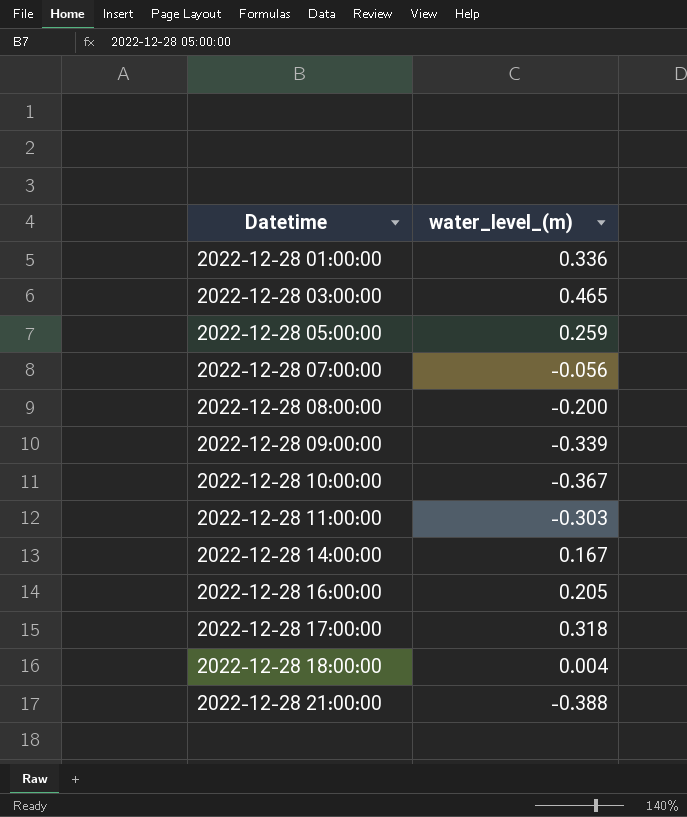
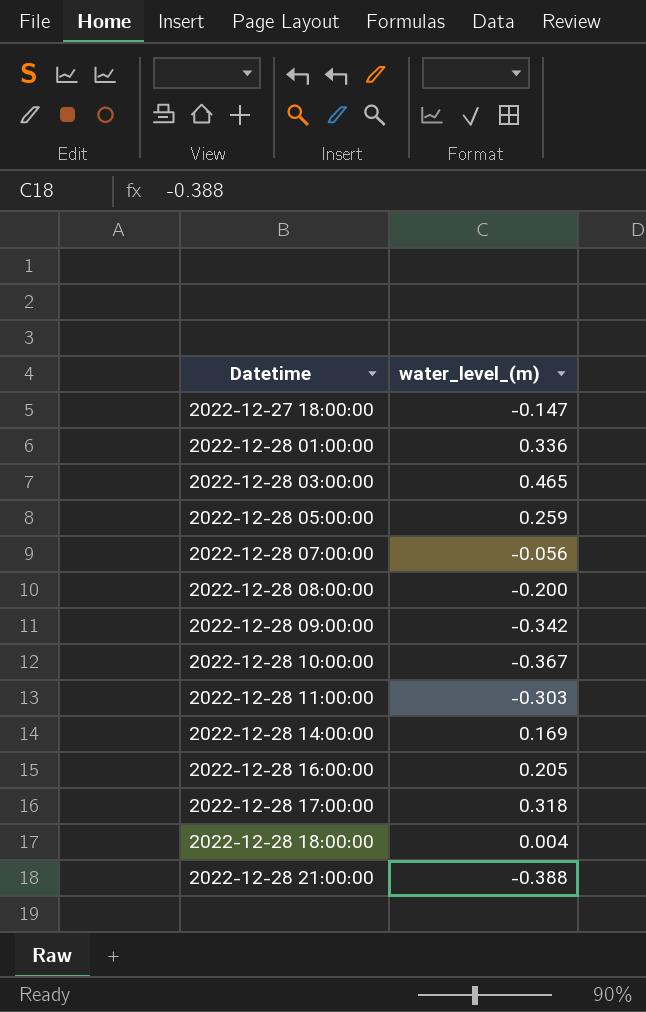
row 2022-12-27 18:00:00: none -> -0.147
2022-12-28 09:00:00 | water_level_(m): -0.339 -> -0.342
2022-12-28 14:00:00 | water_level_(m): 0.167 -> 0.169

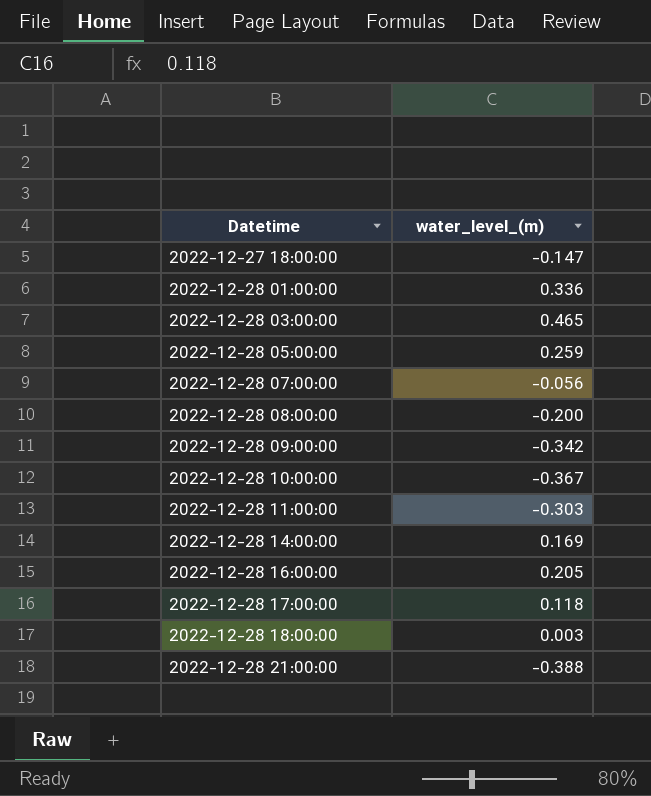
2022-12-28 17:00:00 | water_level_(m): 0.318 -> 0.118
2022-12-28 18:00:00 | water_level_(m): 0.004 -> 0.003

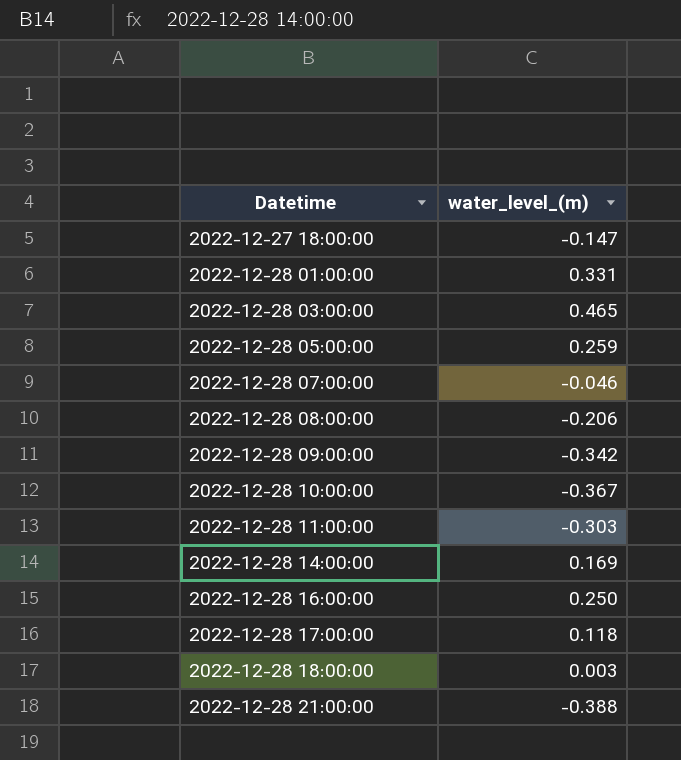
2022-12-28 01:00:00 | water_level_(m): 0.336 -> 0.331
2022-12-28 07:00:00 | water_level_(m): -0.056 -> -0.046
2022-12-28 08:00:00 | water_level_(m): -0.200 -> -0.206
2022-12-28 16:00:00 | water_level_(m): 0.205 -> 0.250

